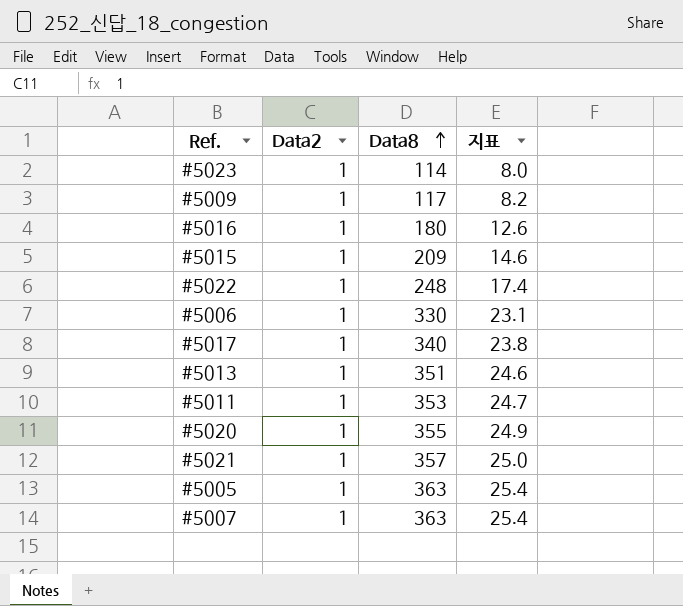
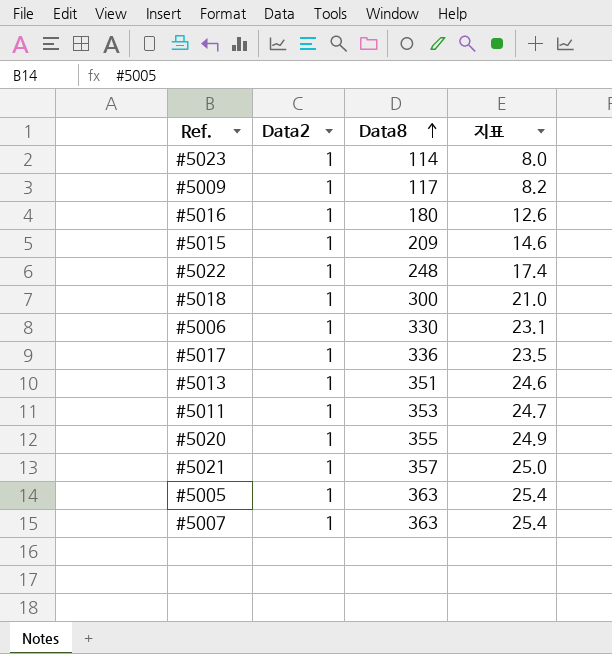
row #5018: none -> 1 | 300 | 21.0
#5017 | Data8: 340 -> 336
#5017 | 지표: 23.8 -> 23.5

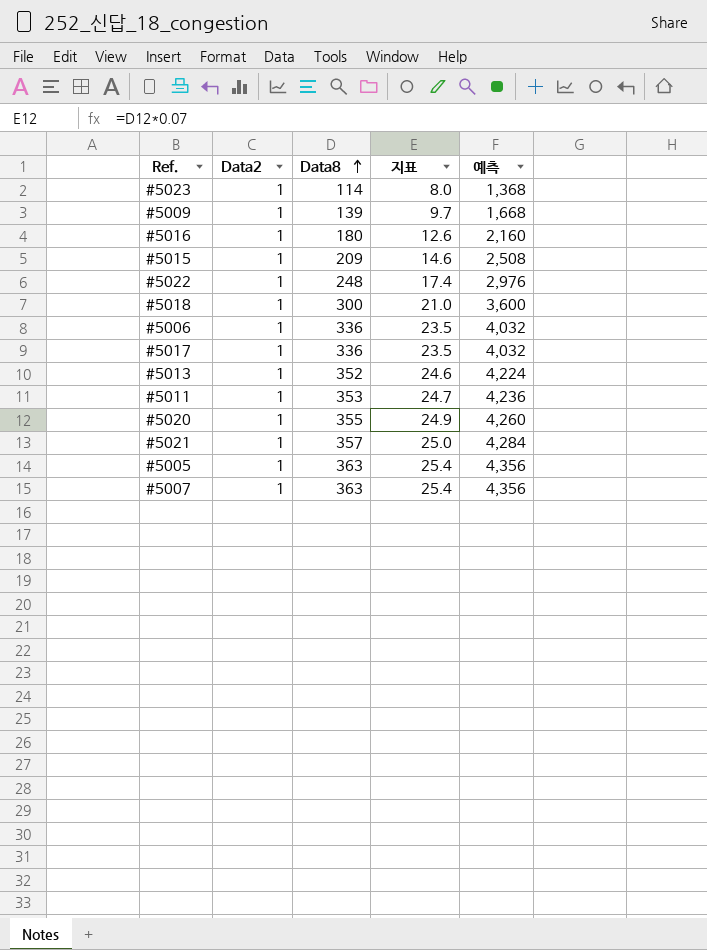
column 예측 | formula: none -> [Data8] * 12
#5009 | Data8: 117 -> 139
#5009 | 지표: 8.2 -> 9.7
#5006 | Data8: 330 -> 336
#5006 | 지표: 23.1 -> 23.5
#5013 | Data8: 351 -> 352

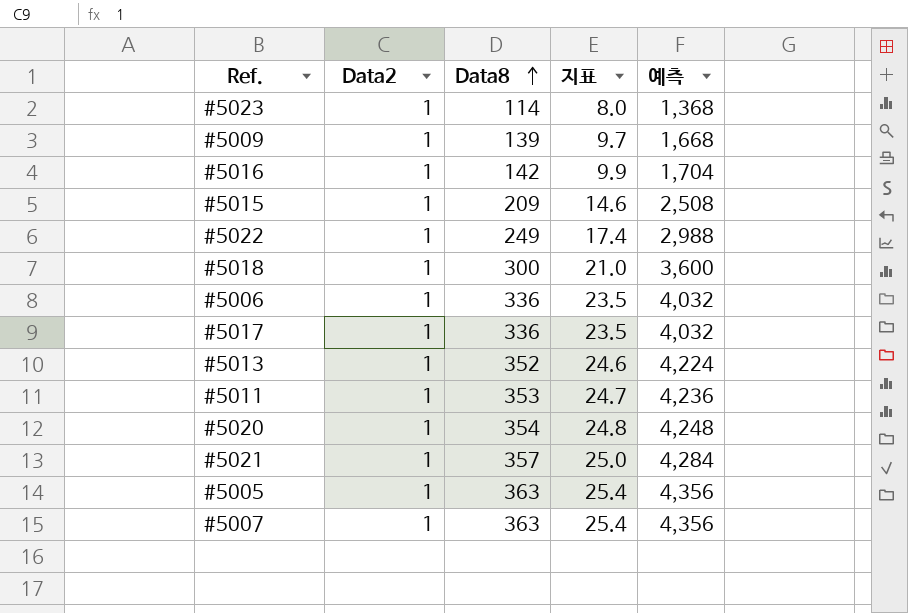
#5016 | Data8: 180 -> 142
#5016 | 지표: 12.6 -> 9.9
#5016 | 예측: 2,160 -> 1,704
#5022 | Data8: 248 -> 249
#5022 | 예측: 2,976 -> 2,988
#5020 | Data8: 355 -> 354
#5020 | 지표: 24.9 -> 24.8
#5020 | 예측: 4,260 -> 4,248

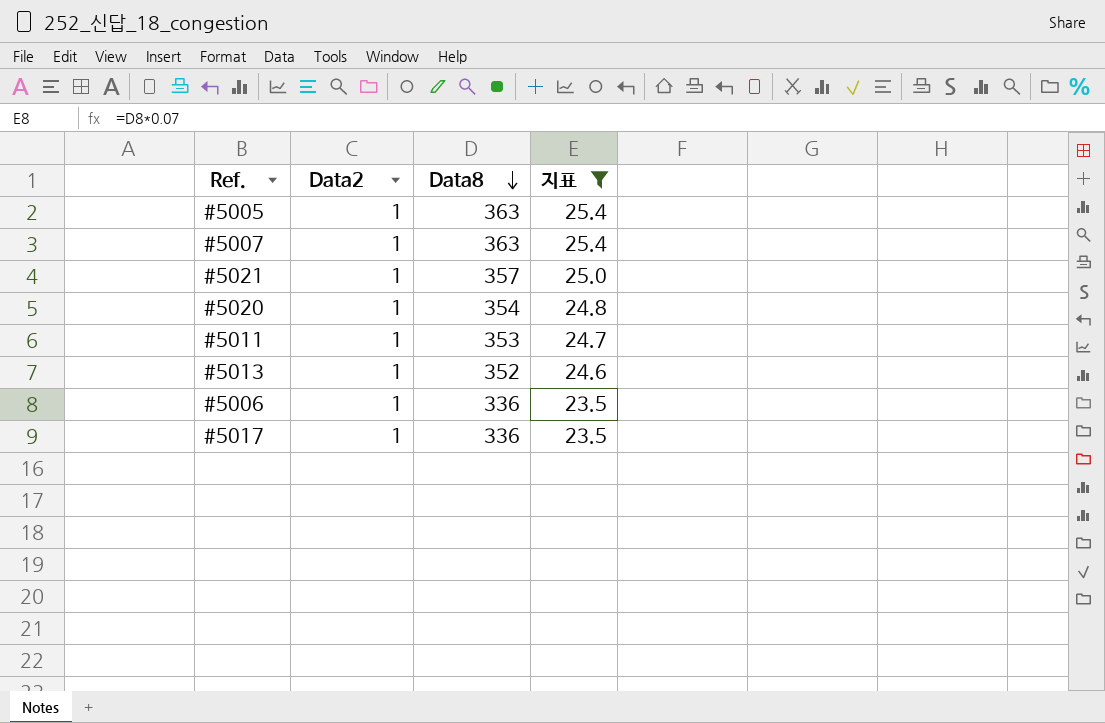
filter: none -> 지표 >= 23.5
row order: Data8 ascending -> Data8 descending
column 예측 | formula: [Data8] * 12 -> none

